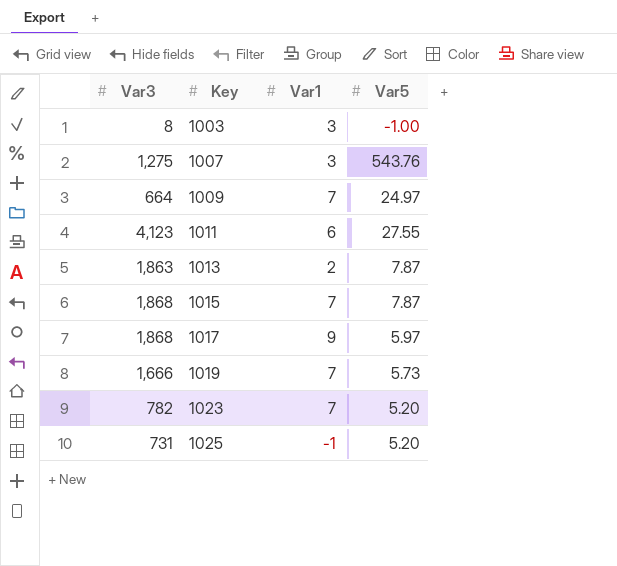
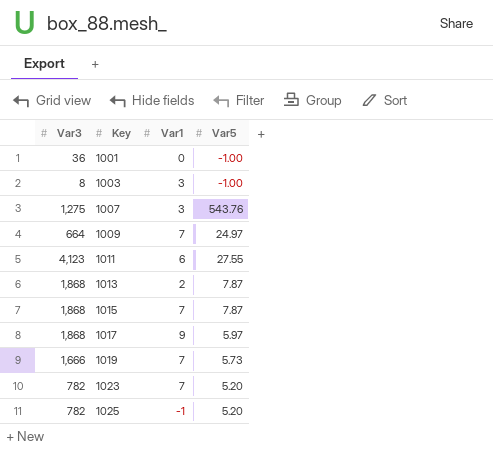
row 1001: none -> 36 | 0 | -1.00
1013 | Var3: 1,863 -> 1,868
1025 | Var3: 731 -> 782

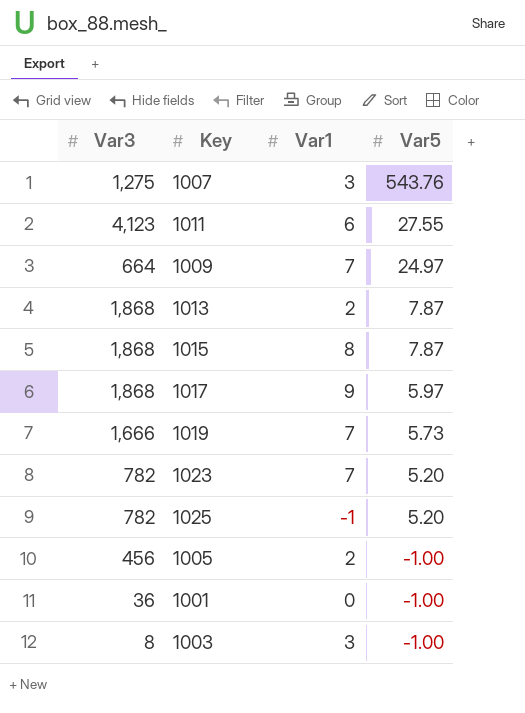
row order: Key ascending -> Var5 descending
1015 | Var1: 7 -> 8
row 1005: none -> 456 | 2 | -1.00

